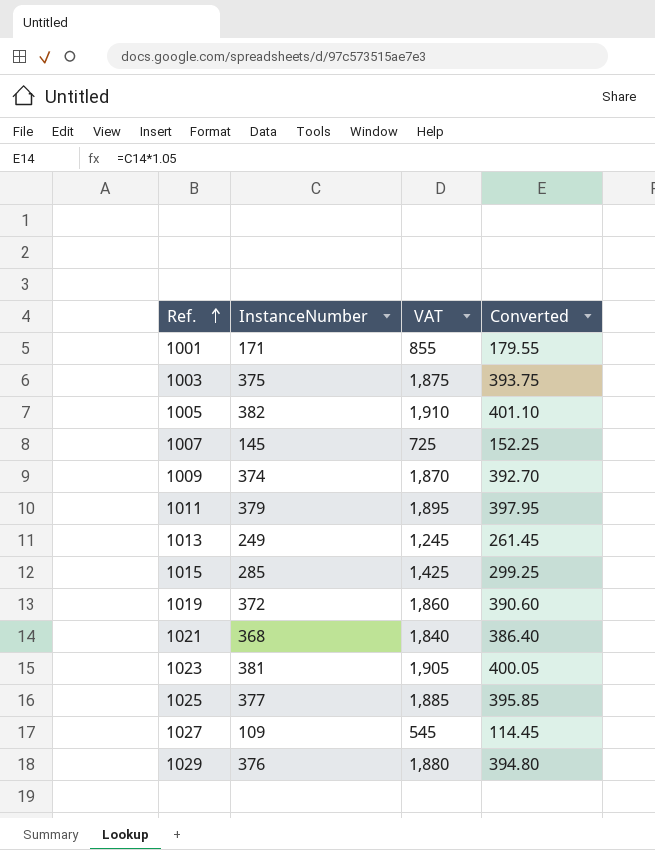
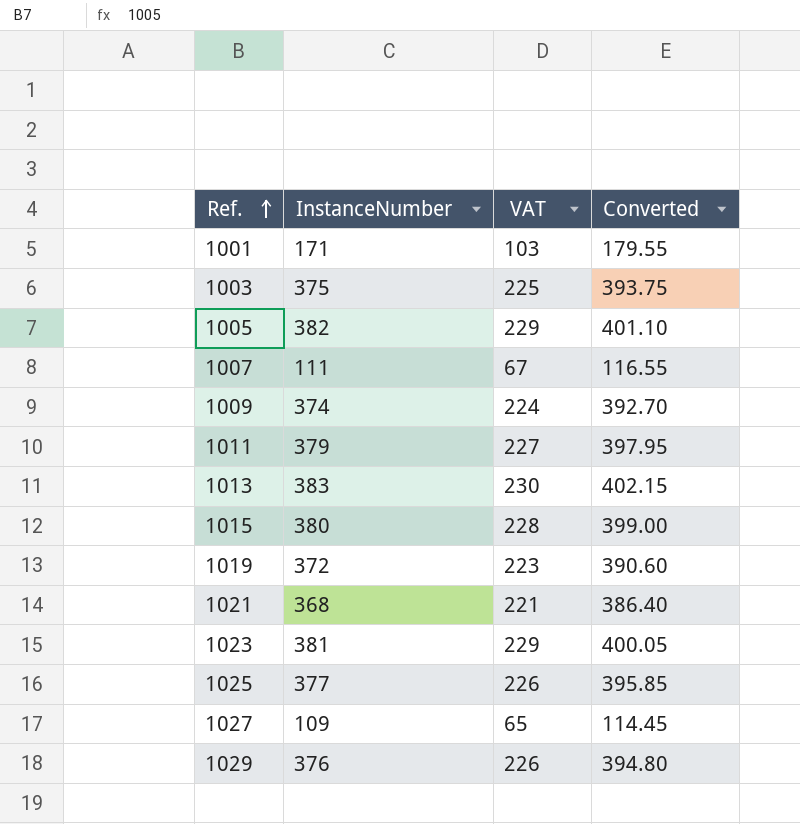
column VAT | formula: [InstanceNumber] * 5 -> [InstanceNumber] * 0.6
1007 | InstanceNumber: 145 -> 111
1007 | Converted: 152.25 -> 116.55
1013 | InstanceNumber: 249 -> 383
1013 | Converted: 261.45 -> 402.15
1015 | InstanceNumber: 285 -> 380
1015 | Converted: 299.25 -> 399.00

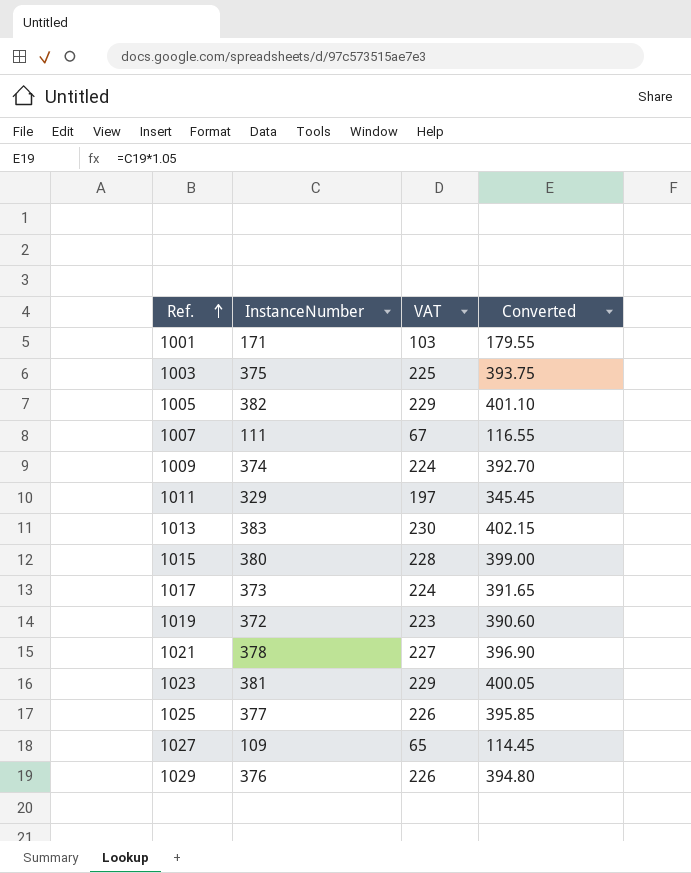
1011 | InstanceNumber: 379 -> 329
1011 | VAT: 227 -> 197
1011 | Converted: 397.95 -> 345.45
row 1017: none -> 373 | 224 | 391.65
1021 | InstanceNumber: 368 -> 378
1021 | VAT: 221 -> 227
1021 | Converted: 386.40 -> 396.90

